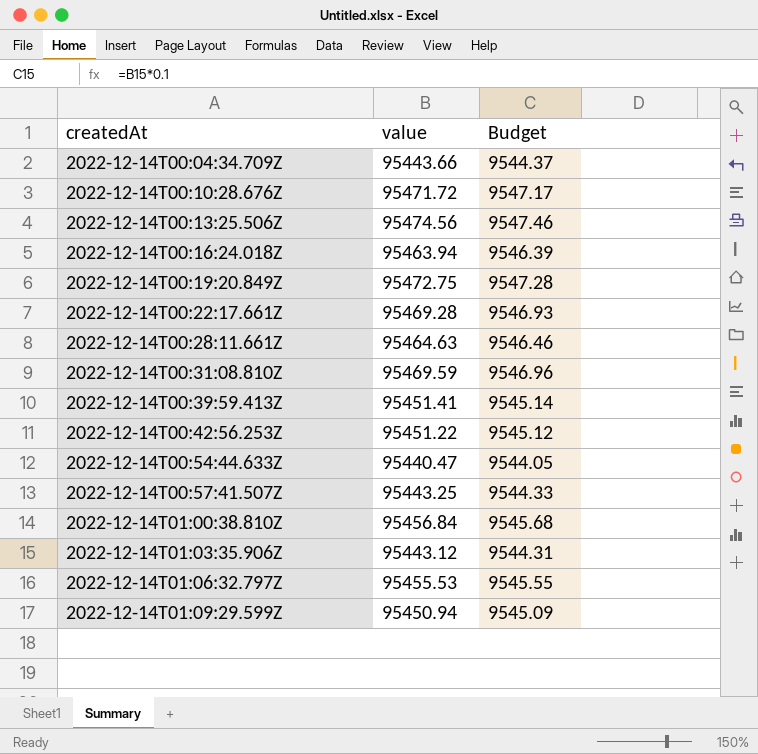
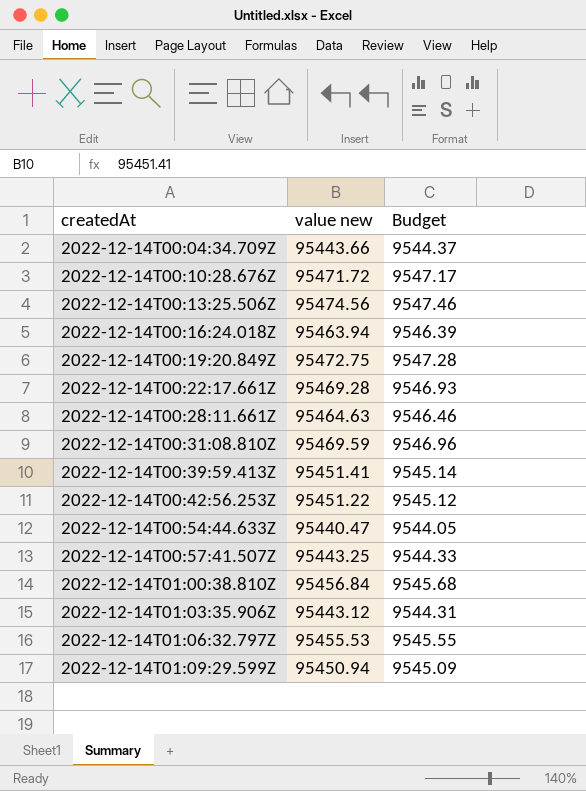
column name: value -> value new

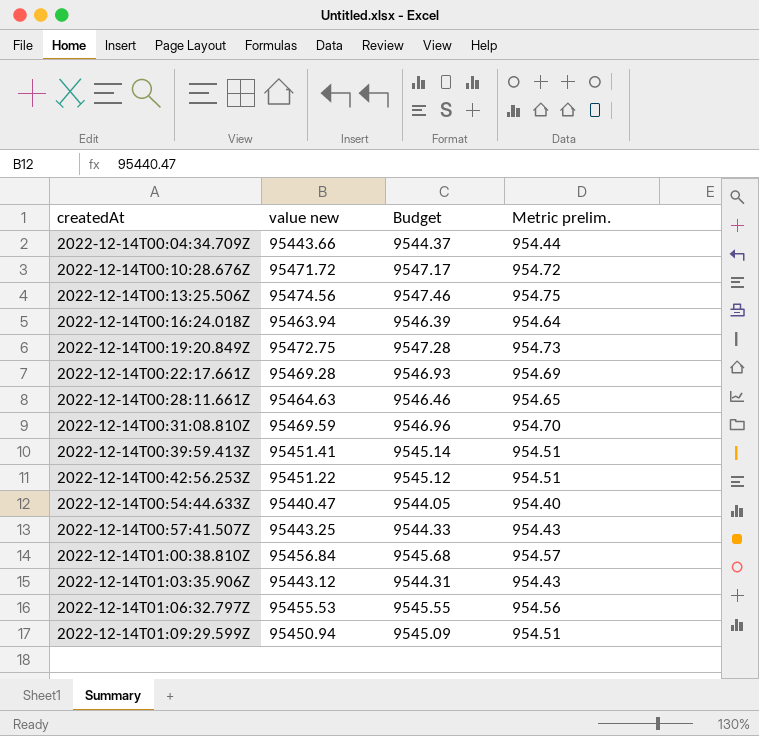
column Metric prelim. | formula: none -> [value new] * 0.01

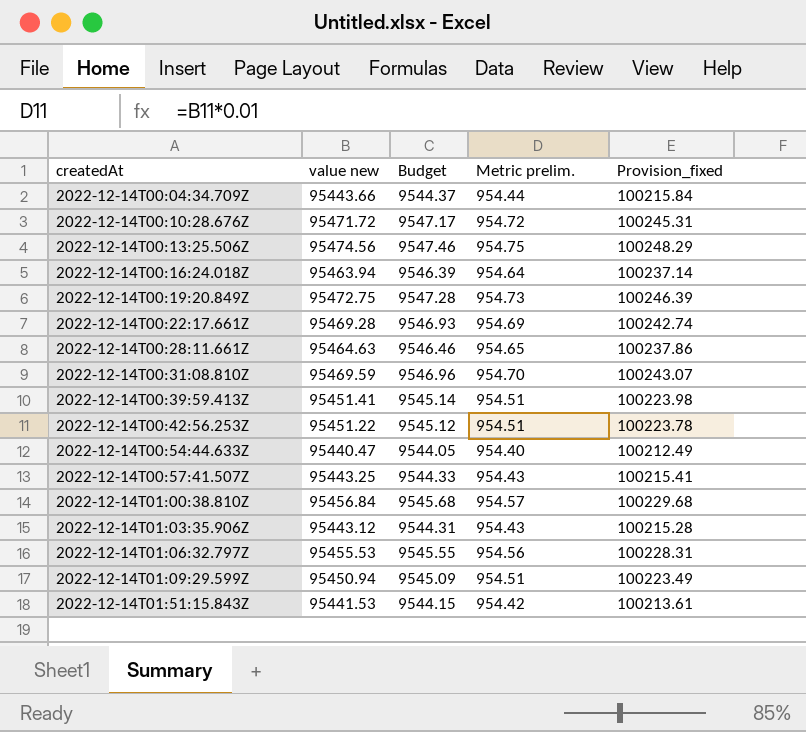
column Provision_fixed | formula: none -> [value new] * 1.05
row 2022-12-14T01:51:15.843Z: none -> 95441.53 | 9544.15 | 954.42 | 100213.61

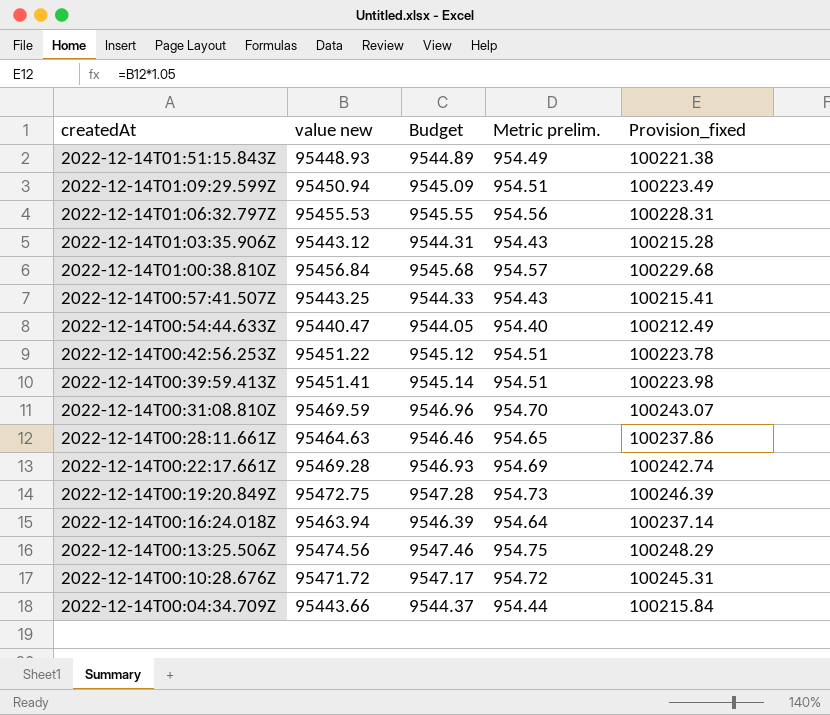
row order: createdAt ascending -> createdAt descending
2022-12-14T01:51:15.843Z | value new: 95441.53 -> 95448.93
2022-12-14T01:51:15.843Z | Budget: 9544.15 -> 9544.89
2022-12-14T01:51:15.843Z | Metric prelim.: 954.42 -> 954.49
2022-12-14T01:51:15.843Z | Provision_fixed: 100213.61 -> 100221.38

